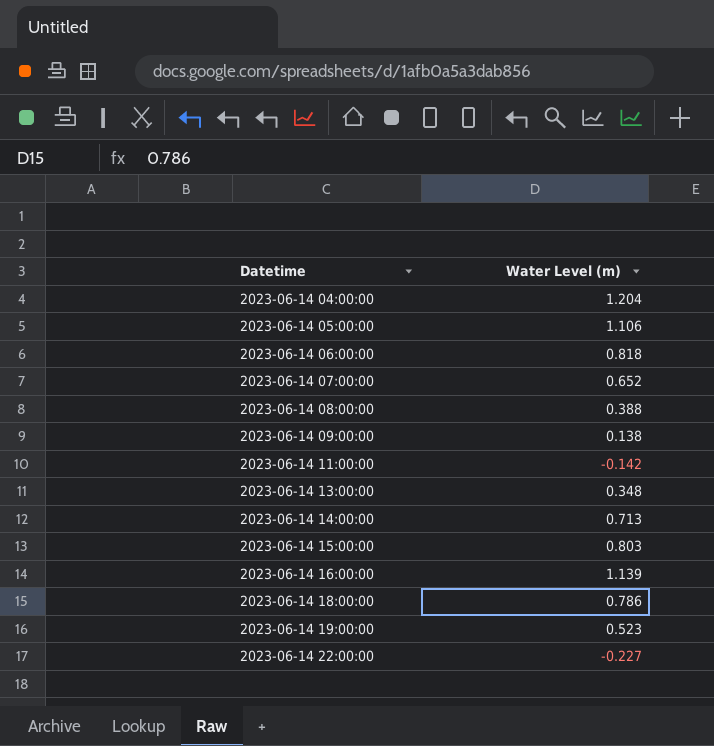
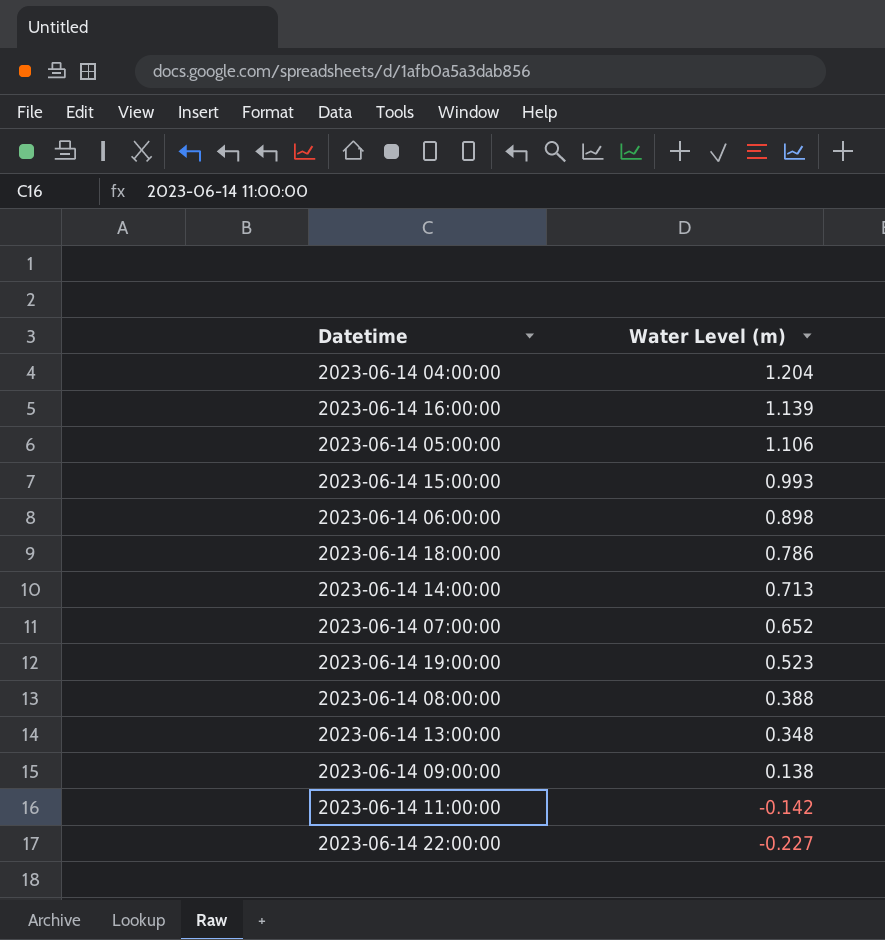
row order: Datetime ascending -> Water Level (m) descending
2023-06-14 15:00:00 | Water Level (m): 0.803 -> 0.993
2023-06-14 06:00:00 | Water Level (m): 0.818 -> 0.898

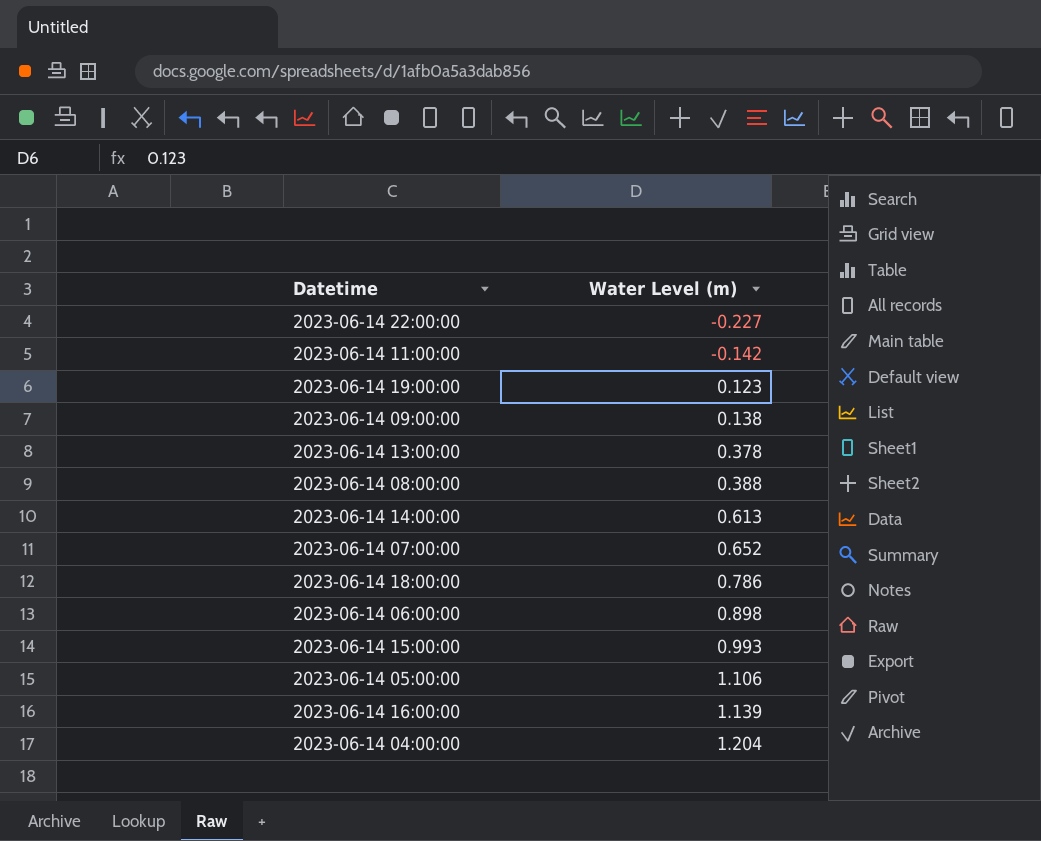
row order: Water Level (m) descending -> Water Level (m) ascending
2023-06-14 19:00:00 | Water Level (m): 0.523 -> 0.123
2023-06-14 13:00:00 | Water Level (m): 0.348 -> 0.378
2023-06-14 14:00:00 | Water Level (m): 0.713 -> 0.613

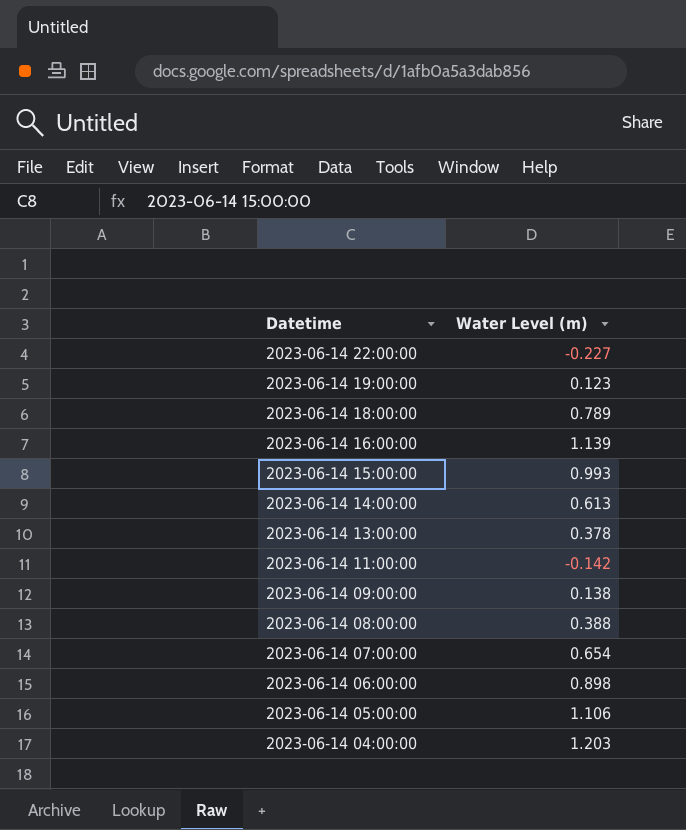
row order: Water Level (m) ascending -> Datetime descending
2023-06-14 18:00:00 | Water Level (m): 0.786 -> 0.789
2023-06-14 07:00:00 | Water Level (m): 0.652 -> 0.654
2023-06-14 04:00:00 | Water Level (m): 1.204 -> 1.203

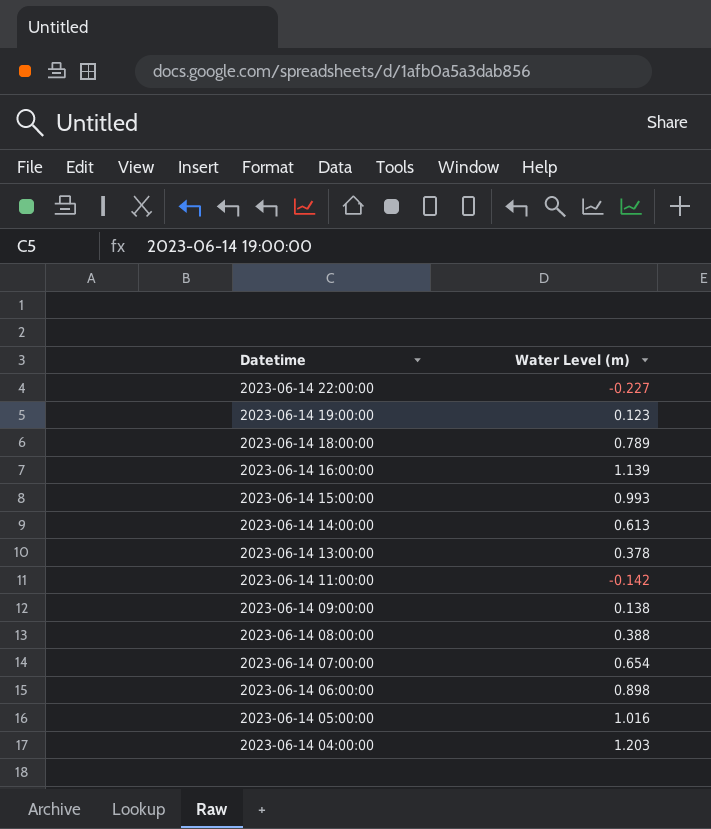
2023-06-14 05:00:00 | Water Level (m): 1.106 -> 1.016

